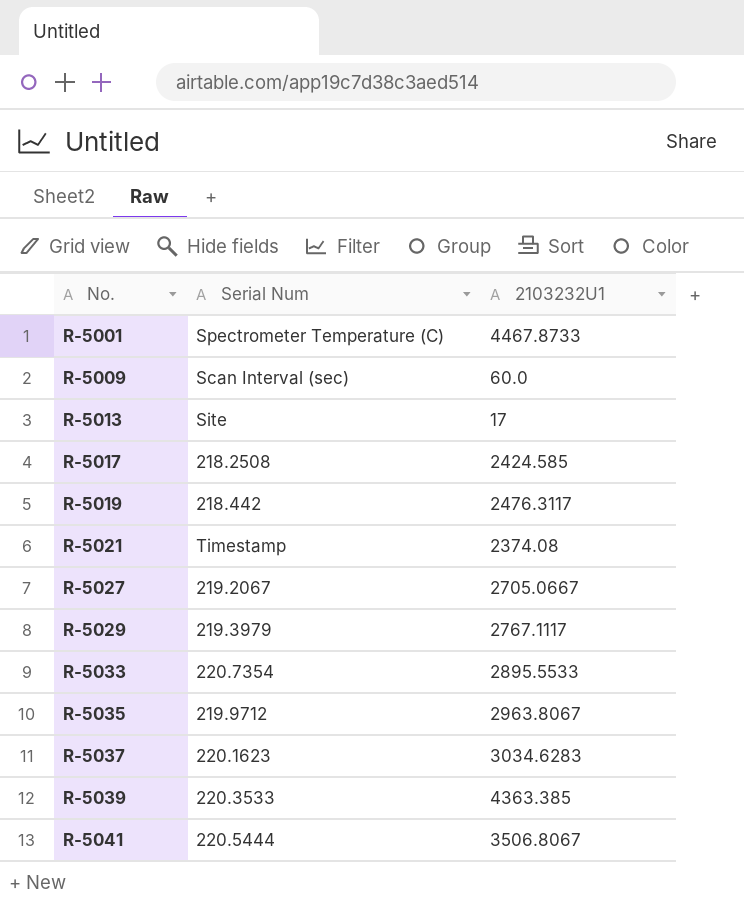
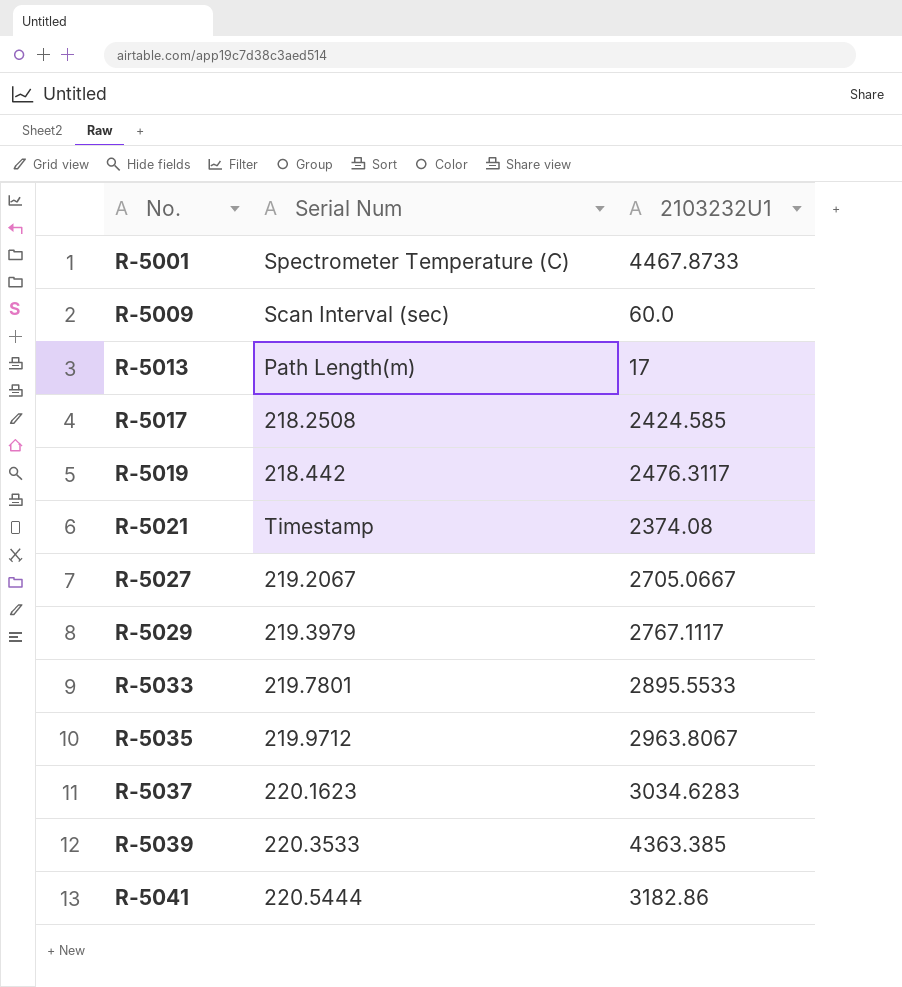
R-5013 | Serial Num: Site -> Path Length(m)
R-5033 | Serial Num: 220.7354 -> 219.7801
R-5041 | 2103232U1: 3506.8067 -> 3182.86

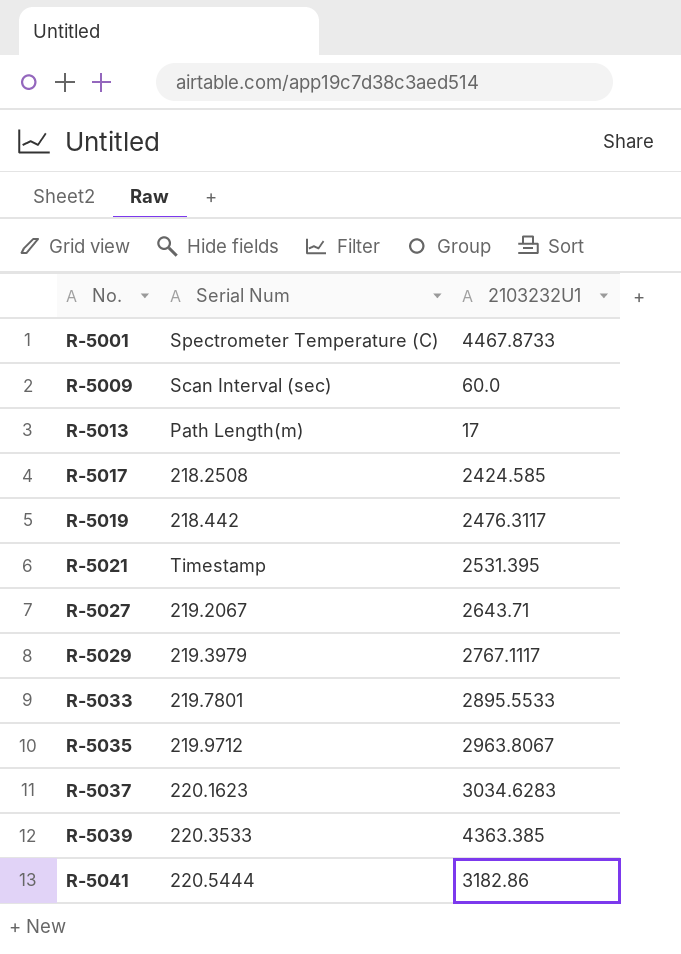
R-5021 | 2103232U1: 2374.08 -> 2531.395
R-5027 | 2103232U1: 2705.0667 -> 2643.71

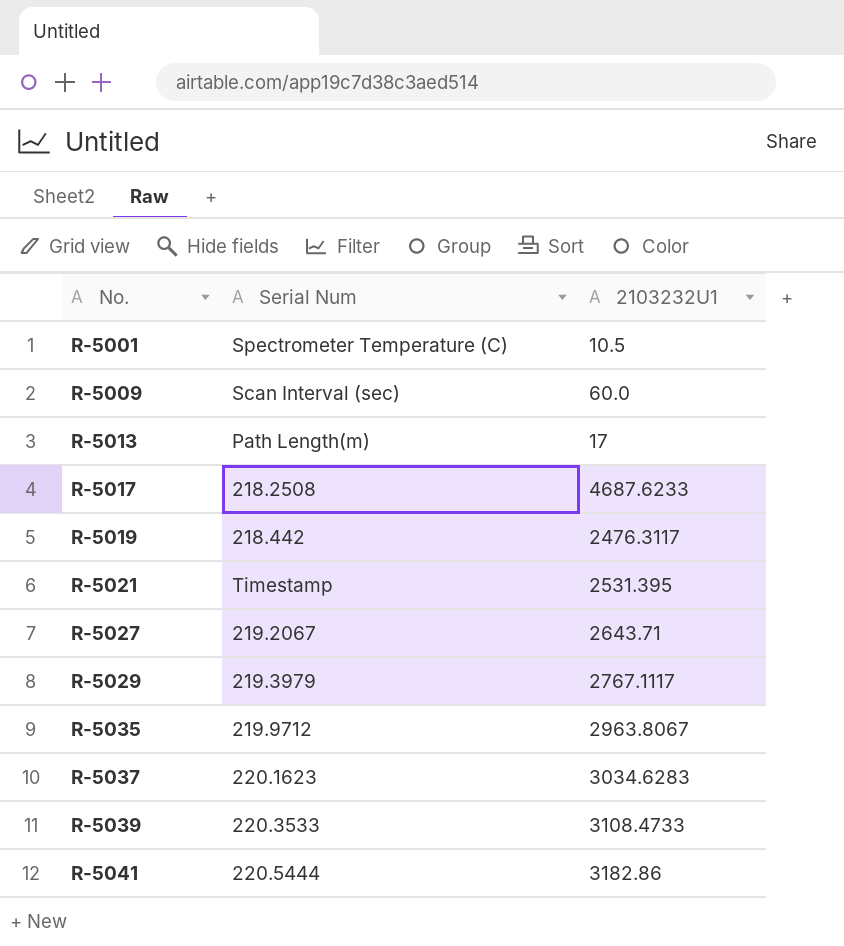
row R-5033: 219.7801 | 2895.5533 -> none
R-5001 | 2103232U1: 4467.8733 -> 10.5
R-5017 | 2103232U1: 2424.585 -> 4687.6233
R-5039 | 2103232U1: 4363.385 -> 3108.4733

